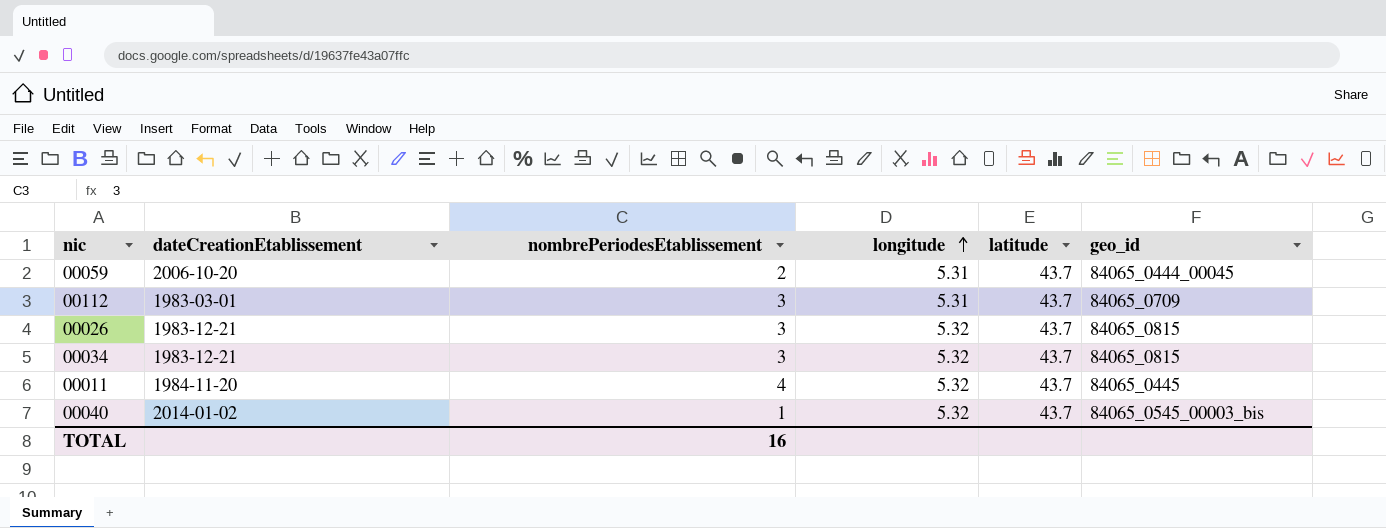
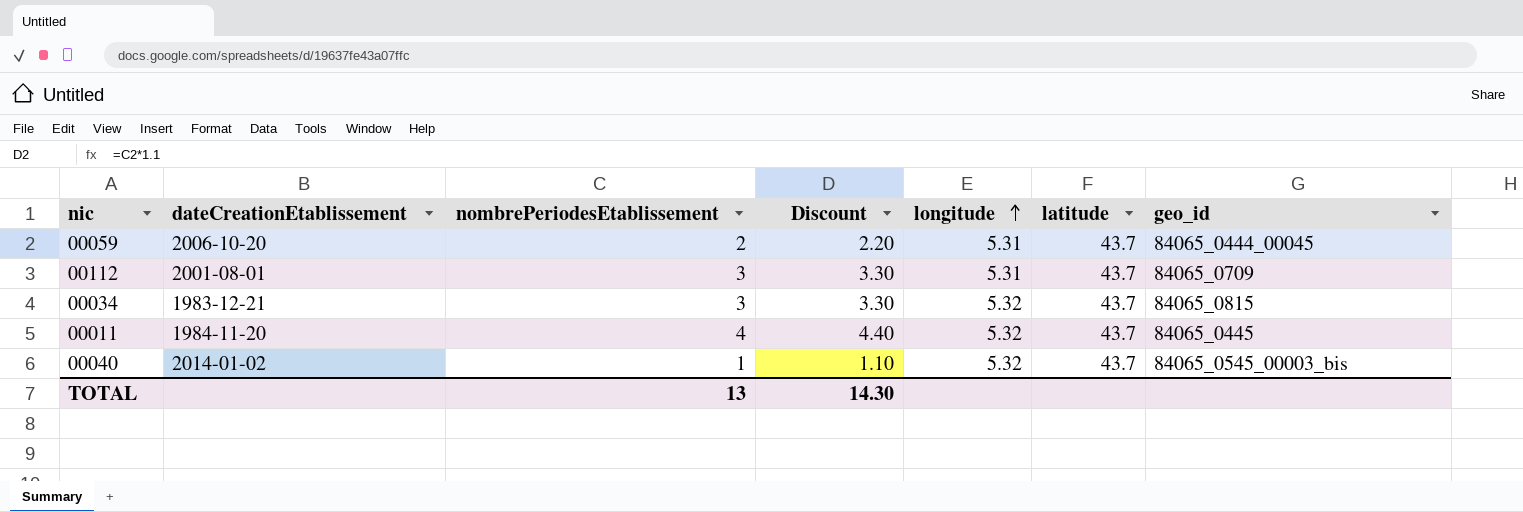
column Discount | formula: none -> [nombrePeriodesEtablissement] * 1.1
row 00026: 1983-12-21 | 3 | 5.32 | 43.7 | 84065_0815 -> none
00112 | dateCreationEtablissement: 1983-03-01 -> 2001-08-01
TOTAL | nombrePeriodesEtablissement: 16 -> 13

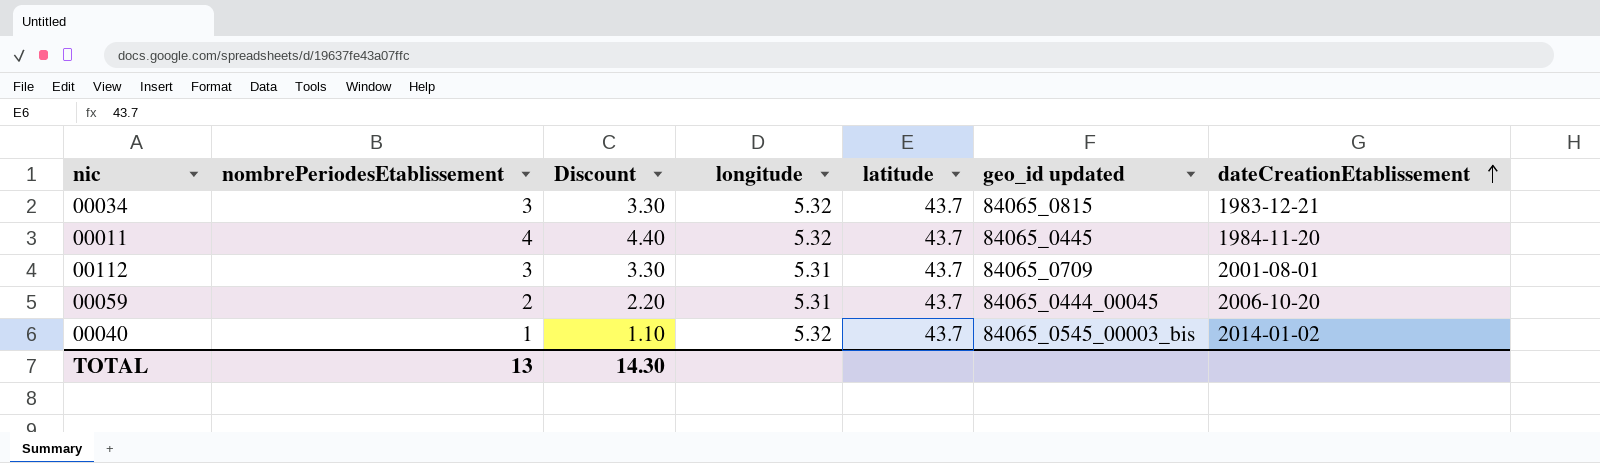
row order: longitude ascending -> dateCreationEtablissement ascending
column name: geo_id -> geo_id updated
column dateCreationEtablissement | position: 2 -> 7

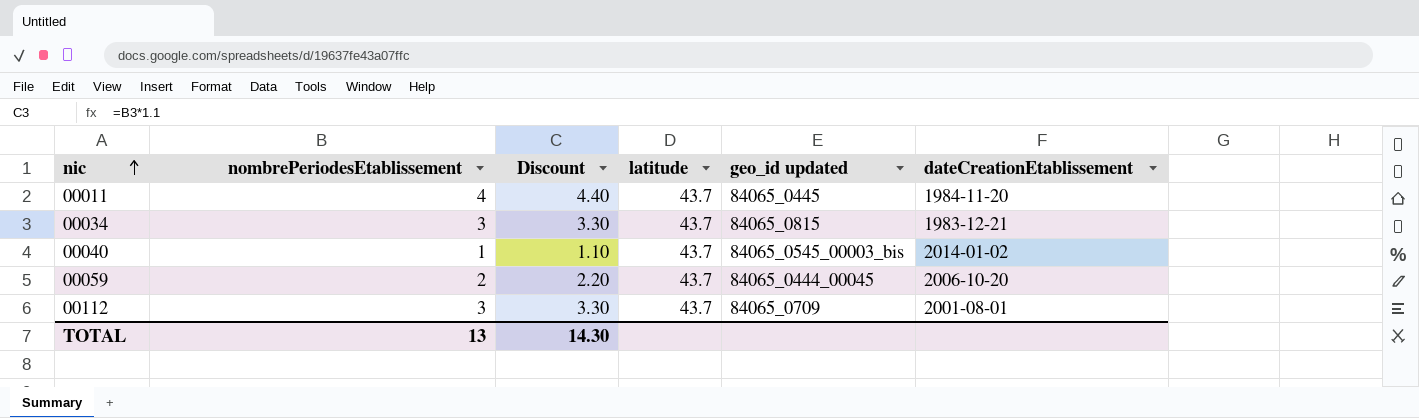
row order: dateCreationEtablissement ascending -> nic ascending
column longitude | position: 4 -> none

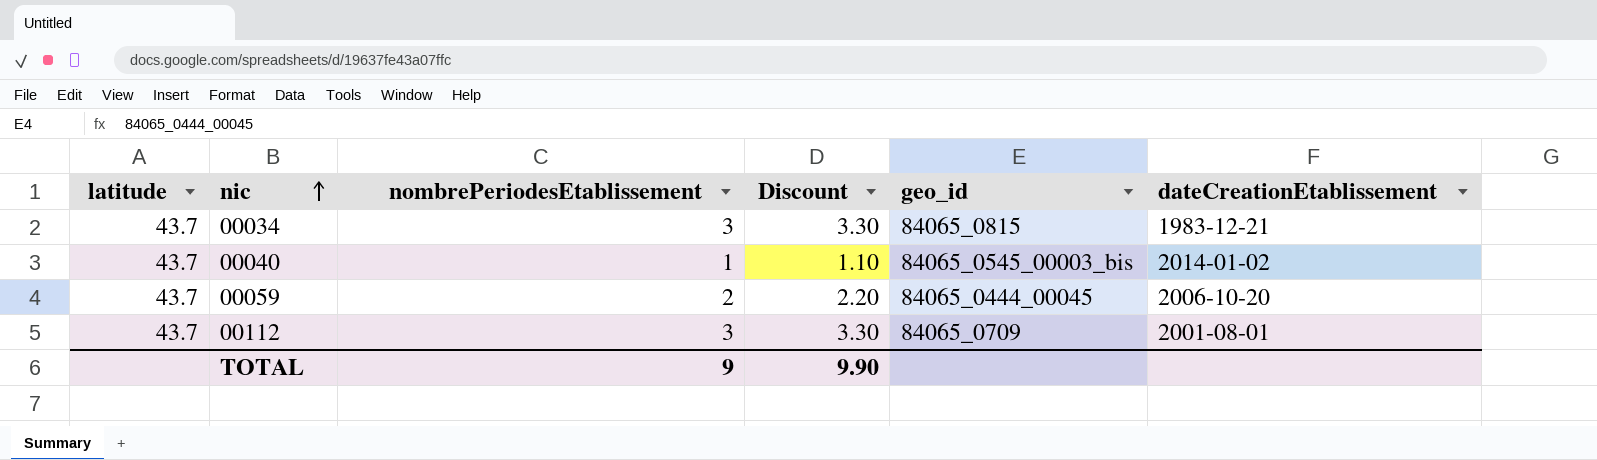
column latitude | position: 4 -> 1
column name: geo_id updated -> geo_id
row 00011: 4 | 4.40 | 43.7 | 84065_0445 | 1984-11-20 -> none
TOTAL | nombrePeriodesEtablissement: 13 -> 9
TOTAL | Discount: 14.30 -> 9.90

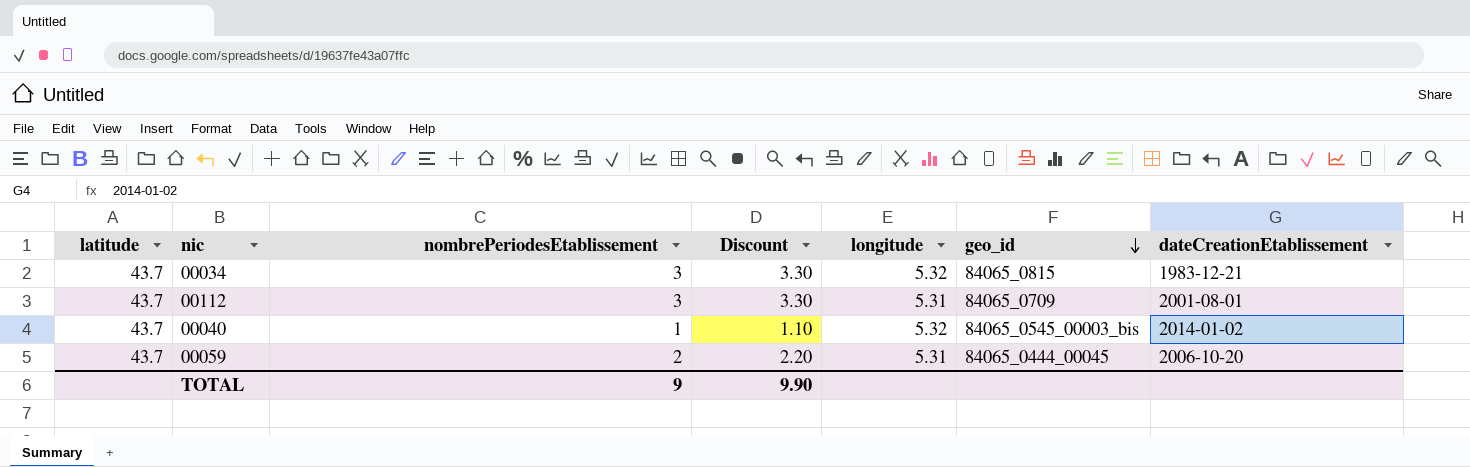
row order: nic ascending -> geo_id descending
column longitude | position: none -> 5

